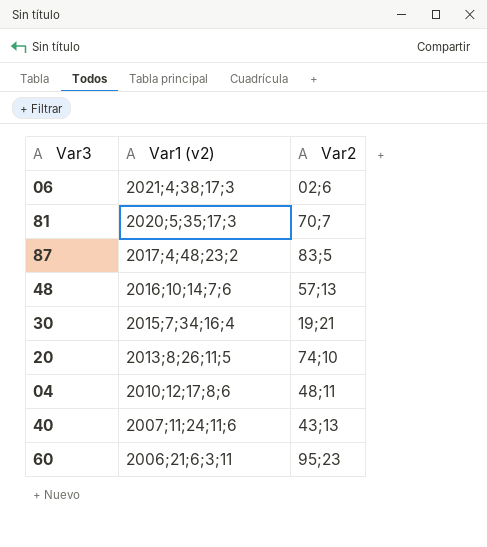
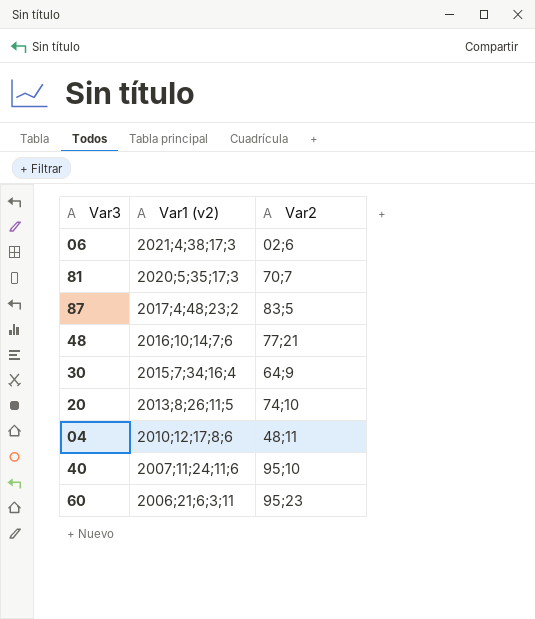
48 | Var2: 57;13 -> 77;21
30 | Var2: 19;21 -> 64;9
40 | Var2: 43;13 -> 95;10

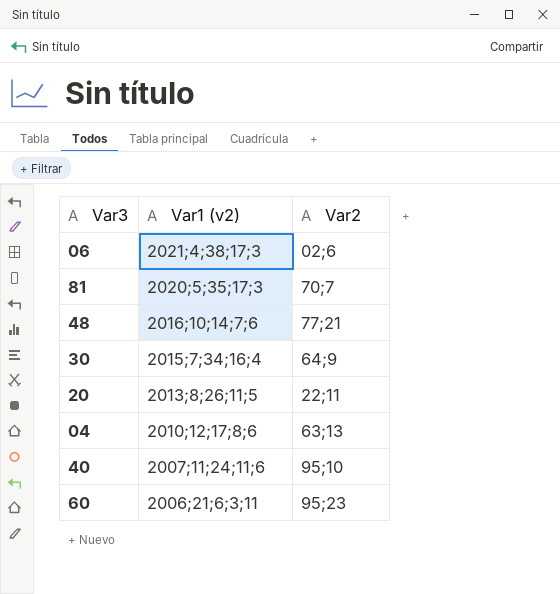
row 87: 2017;4;48;23;2 | 83;5 -> none
20 | Var2: 74;10 -> 22;11
04 | Var2: 48;11 -> 63;13

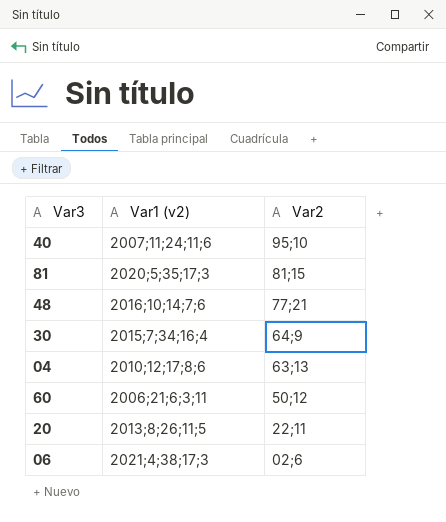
row order: Var1 (v2) descending -> Var2 descending
81 | Var2: 70;7 -> 81;15
60 | Var2: 95;23 -> 50;12

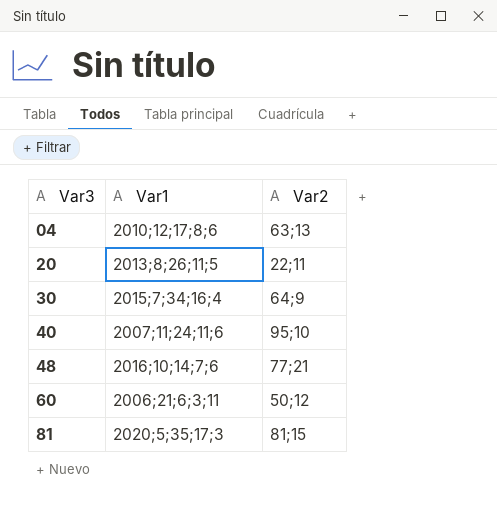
row order: Var2 descending -> Var3 ascending
column name: Var1 (v2) -> Var1
row 06: 2021;4;38;17;3 | 02;6 -> none

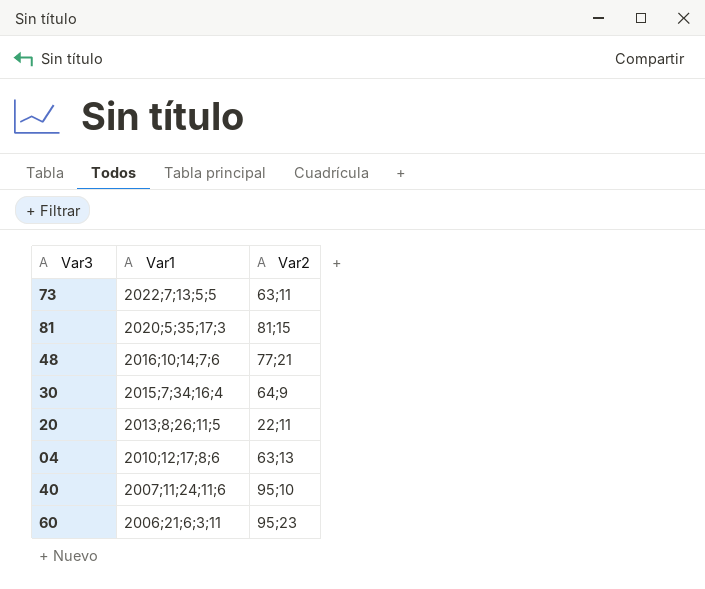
row order: Var3 ascending -> Var1 descending
row 73: none -> 2022;7;13;5;5 | 63;11
60 | Var2: 50;12 -> 95;23

